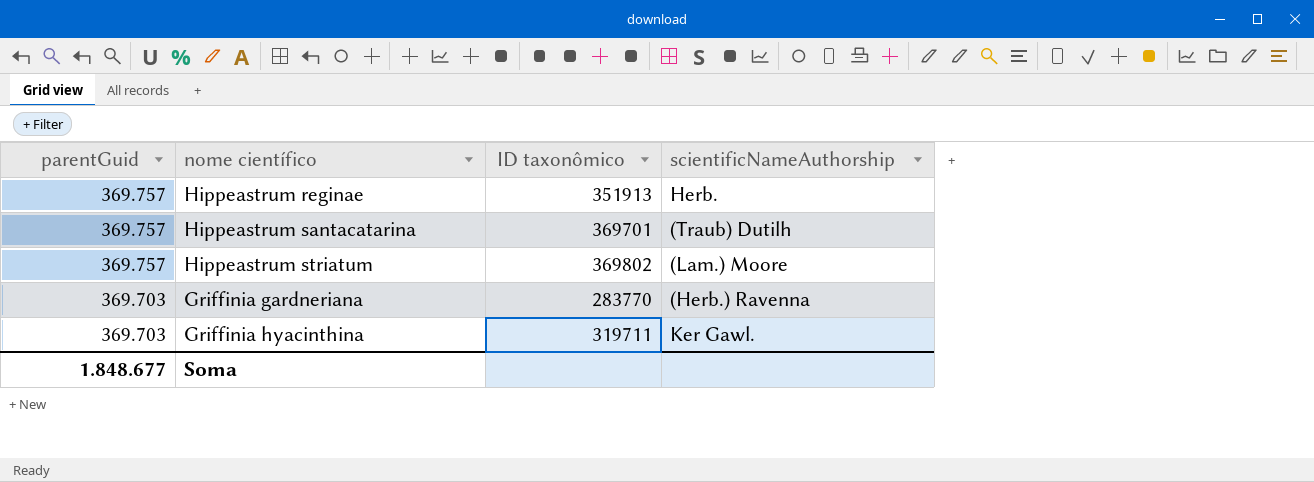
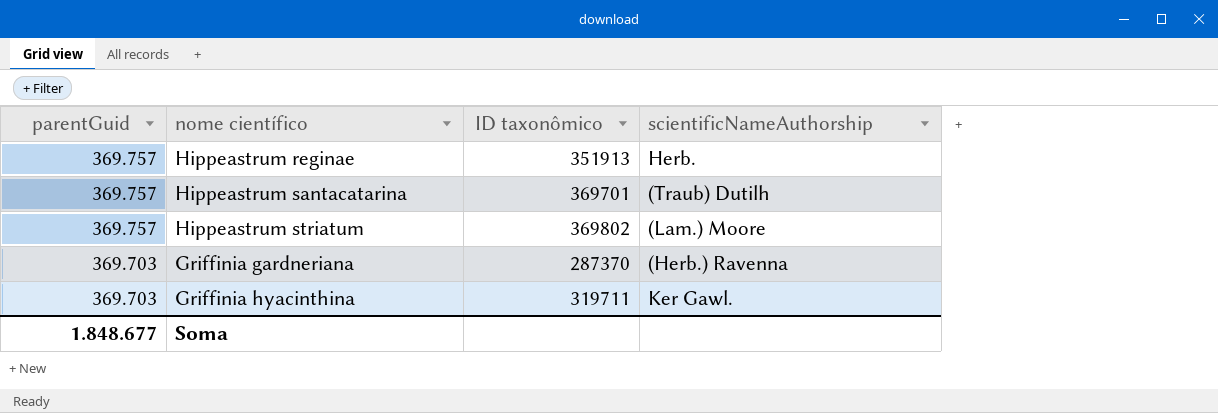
Griffinia gardneriana | ID taxonômico: 283770 -> 287370

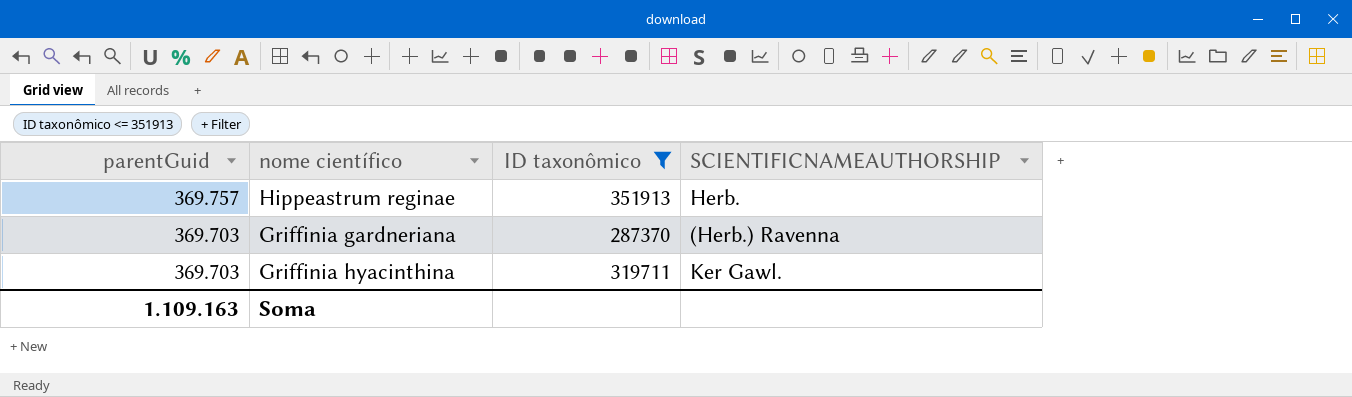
filter: none -> ID taxonômico <= 351913
column name: scientificNameAuthorship -> SCIENTIFICNAMEAUTHORSHIP
Soma | parentGuid: 1.848.677 -> 1.109.163

